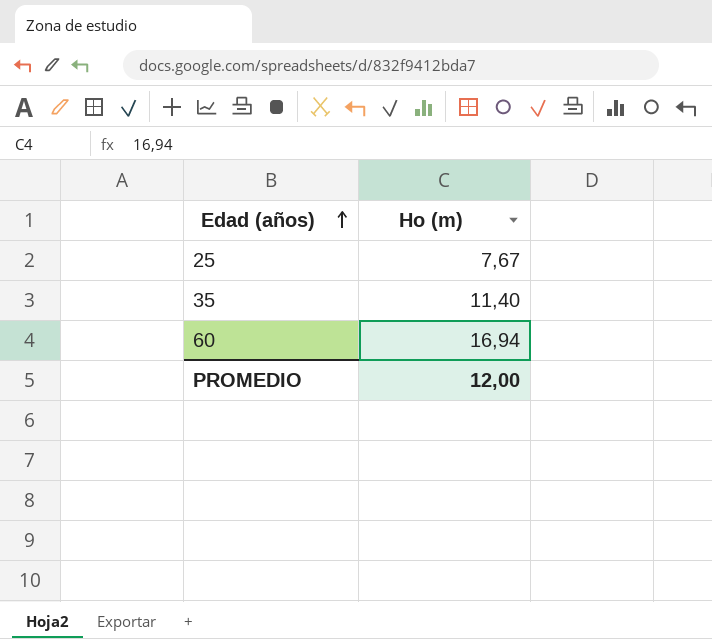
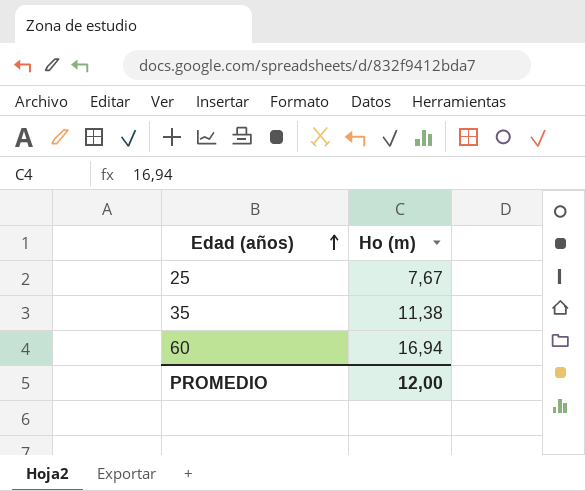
35 | Ho (m): 11,40 -> 11,38

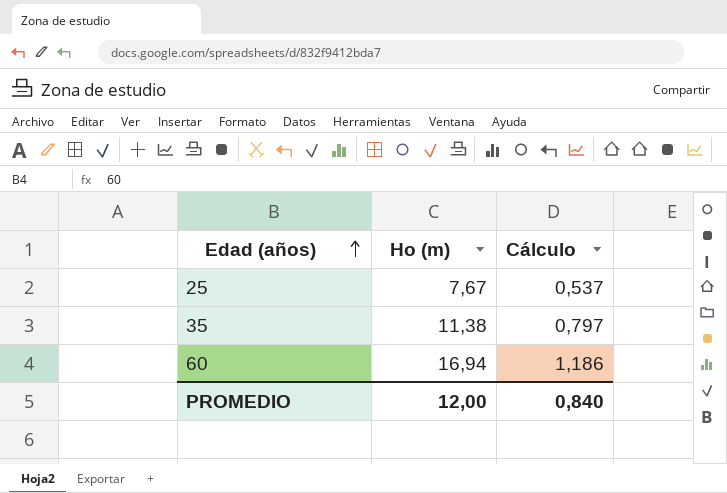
column Cálculo | formula: none -> [Ho (m)] * 0,07

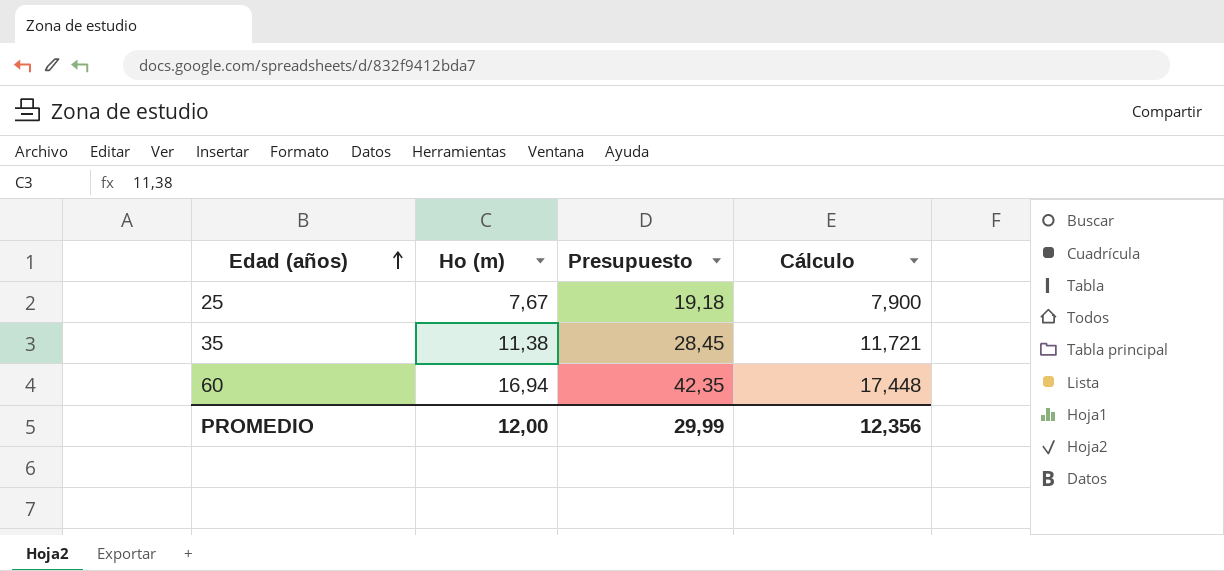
column Presupuesto | formula: none -> [Ho (m)] * 2,5
column Cálculo | formula: [Ho (m)] * 0,07 -> [Ho (m)] * 1,03
PROMEDIO | Cálculo: 0,840 -> 12,356

